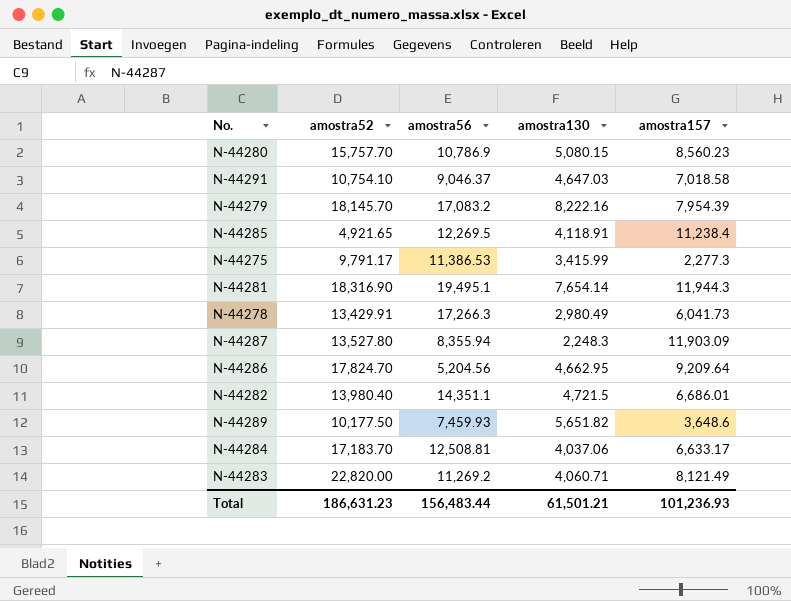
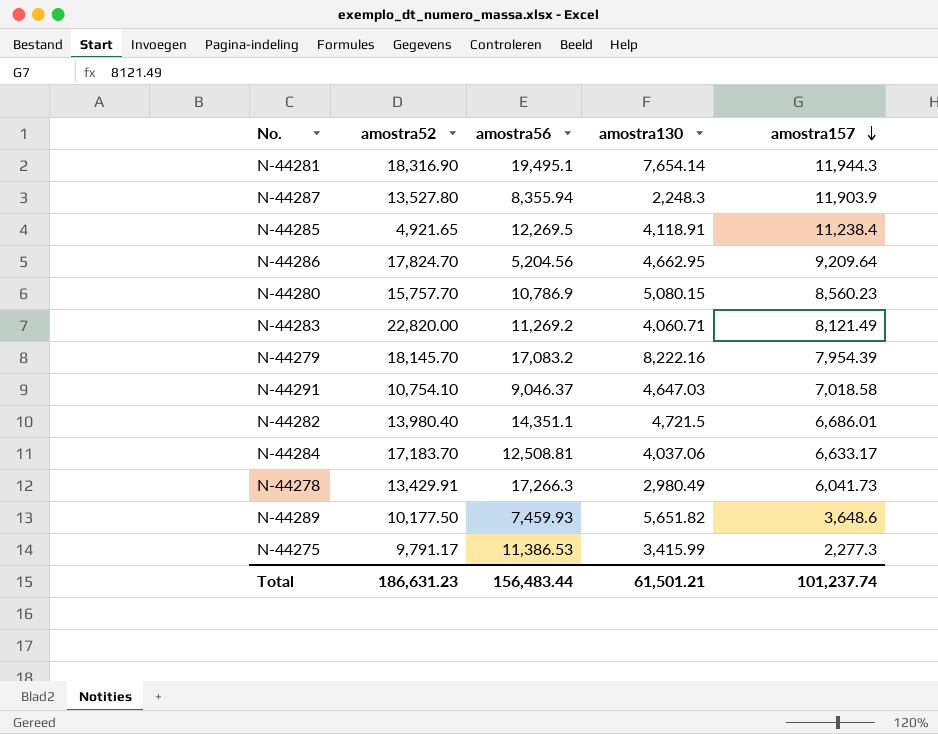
row order: none -> amostra157 descending
N-44287 | amostra157: 11,903.09 -> 11,903.9
Total | amostra157: 101,236.93 -> 101,237.74

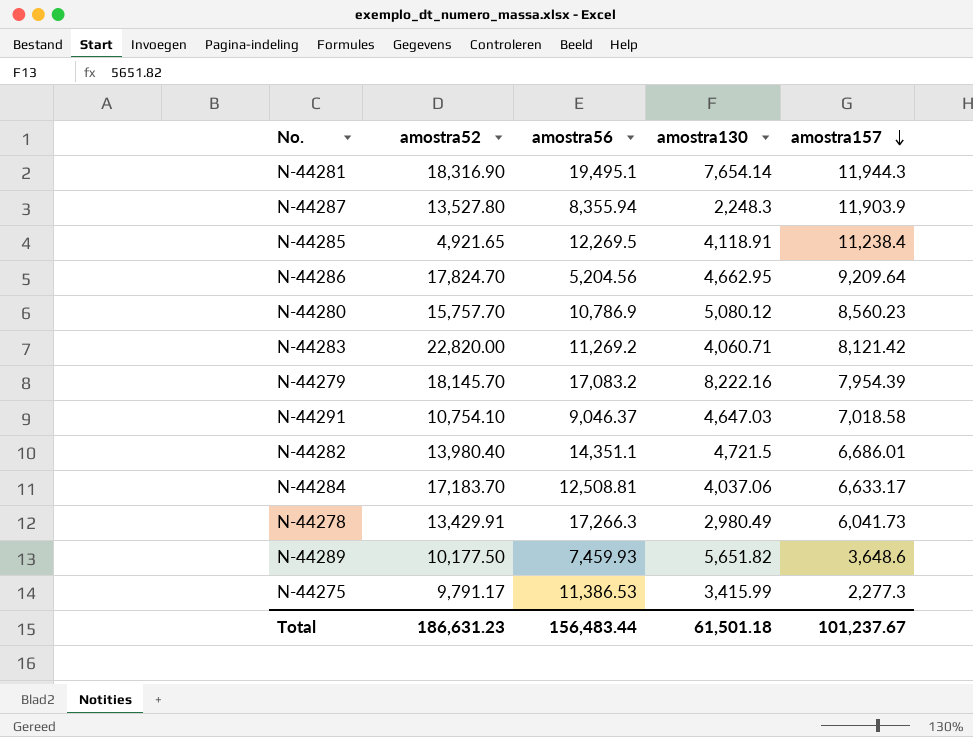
N-44280 | amostra130: 5,080.15 -> 5,080.12
N-44283 | amostra157: 8,121.49 -> 8,121.42
Total | amostra130: 61,501.21 -> 61,501.18
Total | amostra157: 101,237.74 -> 101,237.67

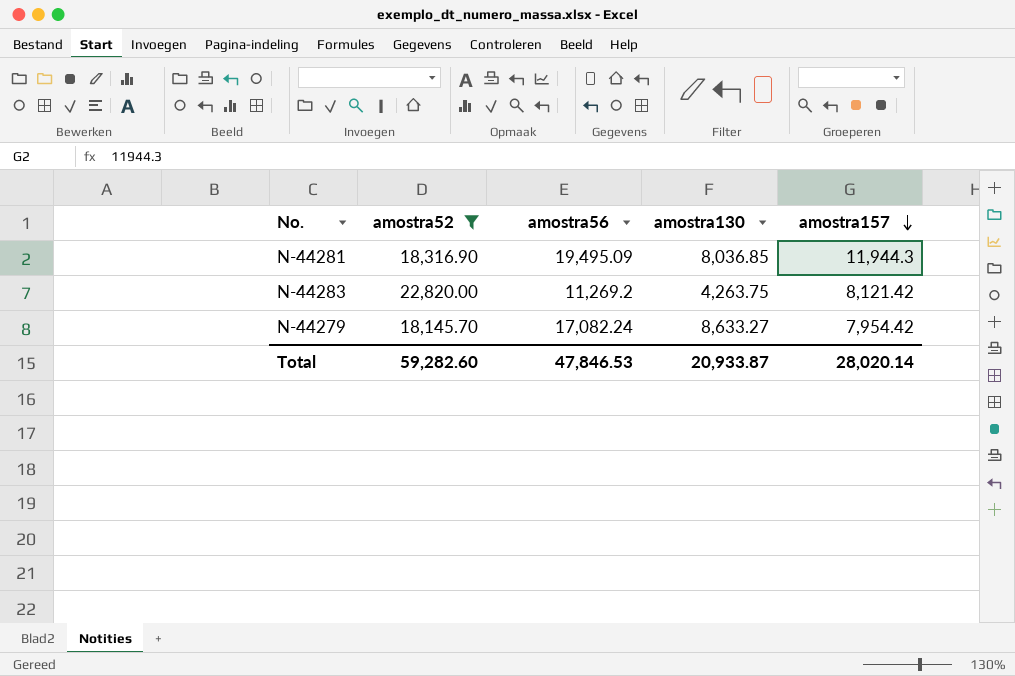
filter: none -> amostra52 >= 18,145.70
N-44281 | amostra56: 19,495.1 -> 19,495.09
N-44281 | amostra130: 7,654.14 -> 8,036.85
N-44283 | amostra130: 4,060.71 -> 4,263.75
N-44279 | amostra56: 17,083.2 -> 17,082.24
N-44279 | amostra130: 8,222.16 -> 8,633.27
N-44279 | amostra157: 7,954.39 -> 7,954.42
Total | amostra52: 186,631.23 -> 59,282.60
Total | amostra56: 156,483.44 -> 47,846.53
Total | amostra130: 61,501.18 -> 20,933.87
Total | amostra157: 101,237.67 -> 28,020.14

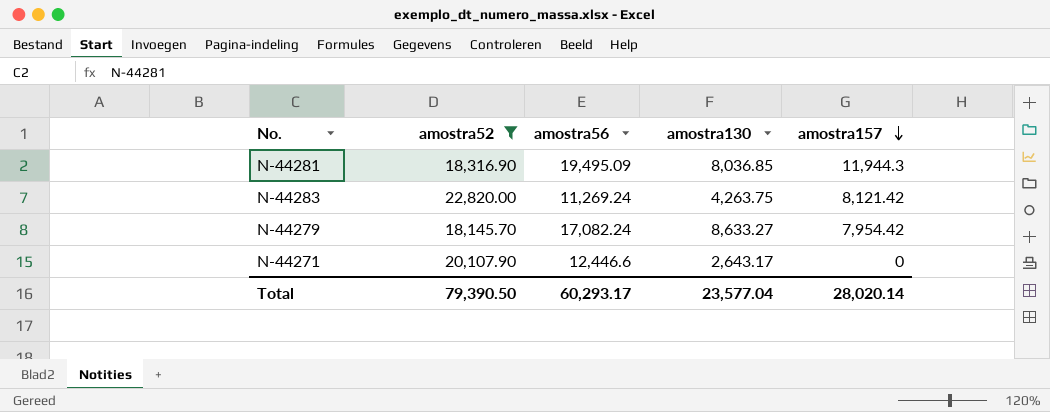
N-44283 | amostra56: 11,269.2 -> 11,269.24
row N-44271: none -> 20,107.90 | 12,446.6 | 2,643.17 | 0
Total | amostra52: 59,282.60 -> 79,390.50
Total | amostra56: 47,846.53 -> 60,293.17
Total | amostra130: 20,933.87 -> 23,577.04

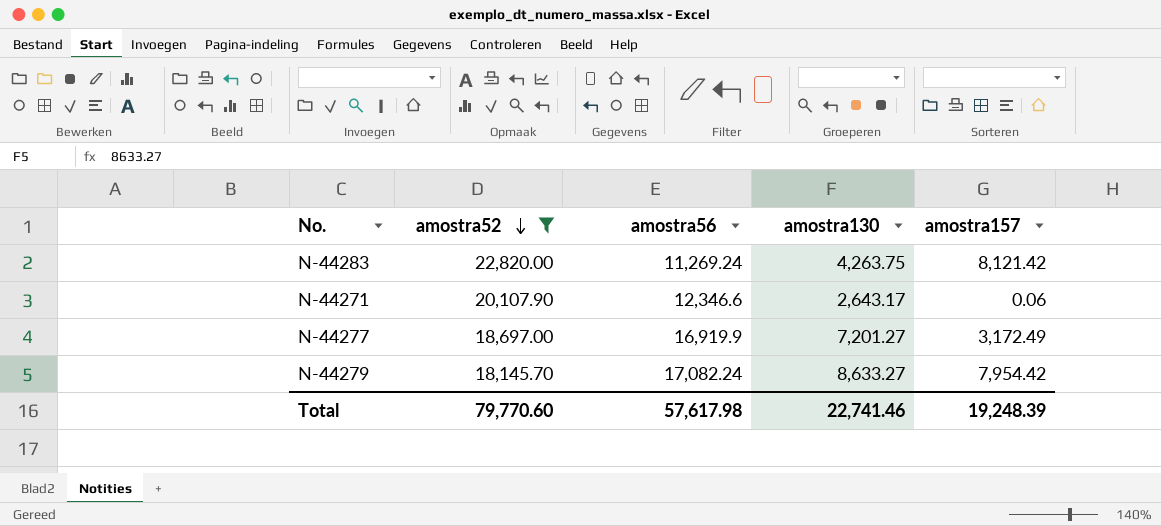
row order: amostra157 descending -> amostra52 descending
row N-44281: 18,316.90 | 19,495.09 | 8,036.85 | 11,944.3 -> none
N-44271 | amostra56: 12,446.6 -> 12,346.6
N-44271 | amostra157: 0 -> 0.06
row N-44277: none -> 18,697.00 | 16,919.9 | 7,201.27 | 3,172.49
Total | amostra52: 79,390.50 -> 79,770.60
Total | amostra56: 60,293.17 -> 57,617.98
Total | amostra130: 23,577.04 -> 22,741.46
Total | amostra157: 28,020.14 -> 19,248.39

